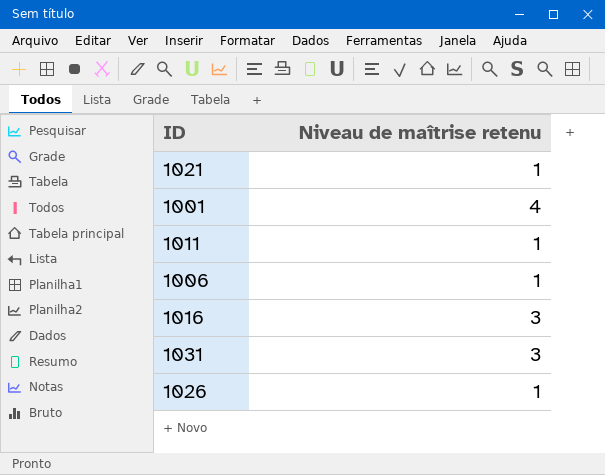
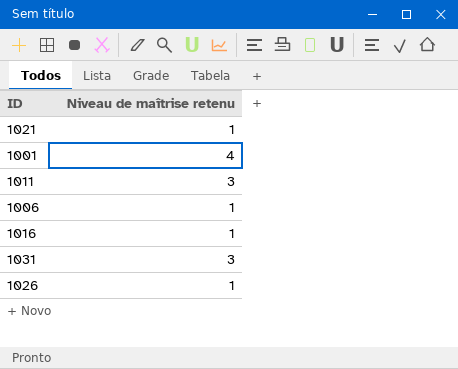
1011 | Niveau de maîtrise retenu: 1 -> 3
1016 | Niveau de maîtrise retenu: 3 -> 1

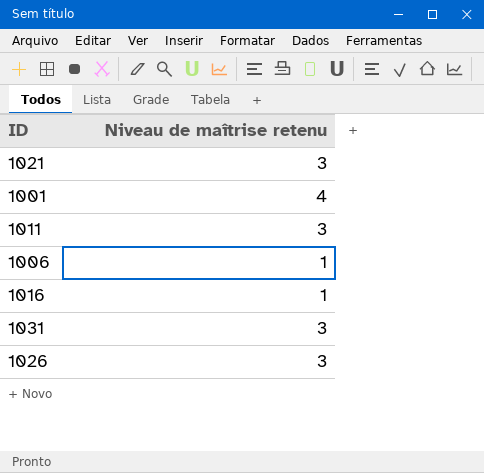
1021 | Niveau de maîtrise retenu: 1 -> 3
1026 | Niveau de maîtrise retenu: 1 -> 3

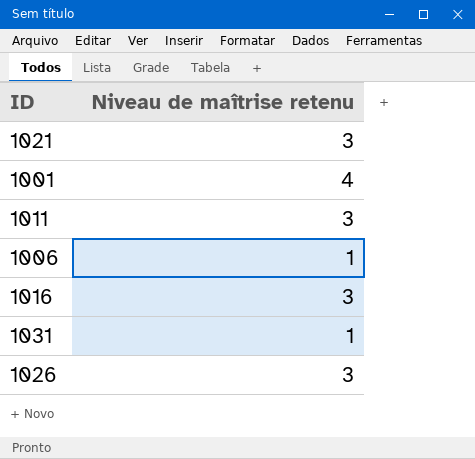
1016 | Niveau de maîtrise retenu: 1 -> 3
1031 | Niveau de maîtrise retenu: 3 -> 1

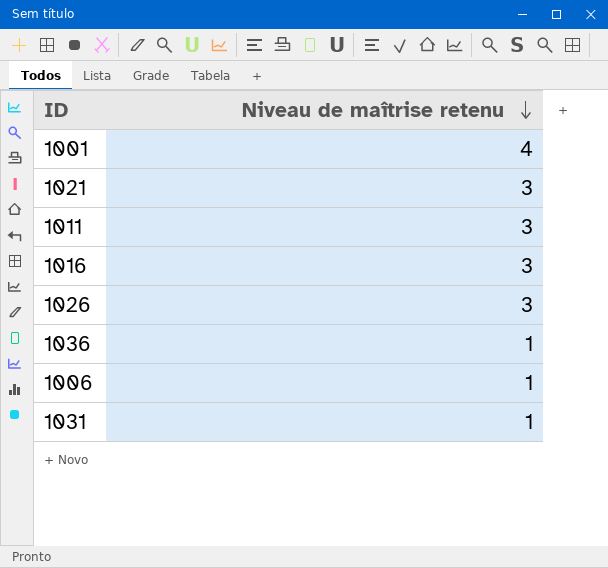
row order: none -> Niveau de maîtrise retenu descending
row 1036: none -> 1

